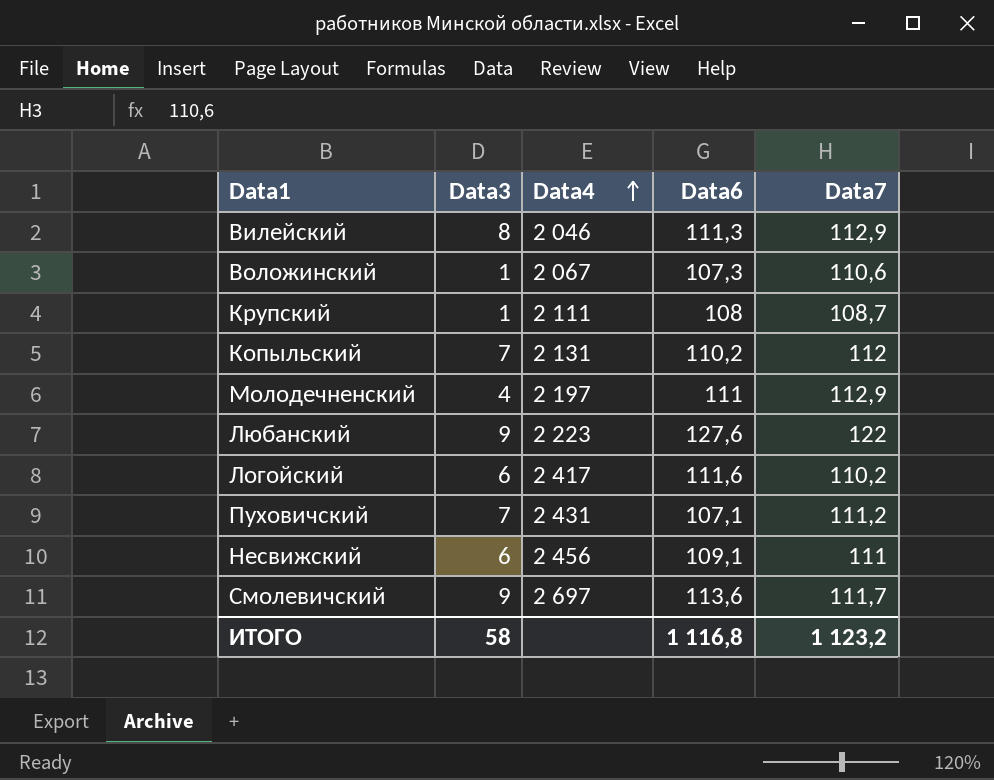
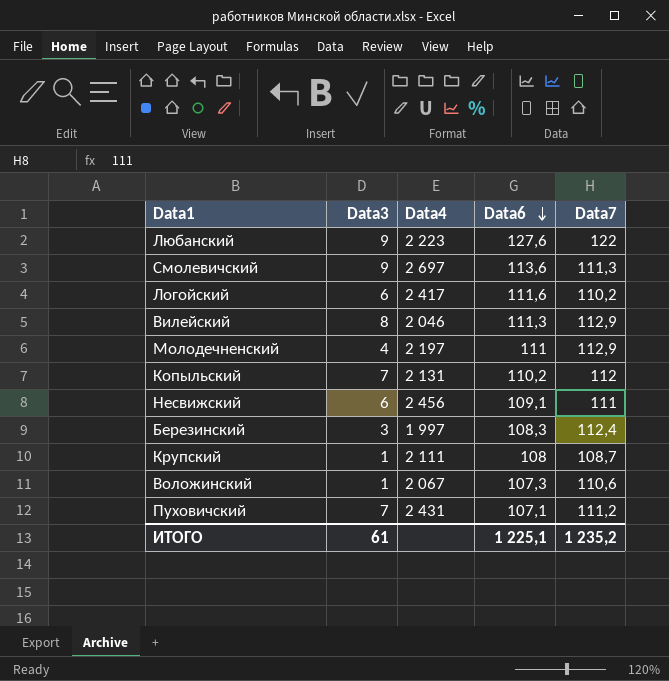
row order: Data4 ascending -> Data6 descending
Смолевичский | Data7: 111,7 -> 111,3
row Березинский: none -> 3 | 1 997 | 108,3 | 112,4
ИТОГО | Data3: 58 -> 61
ИТОГО | Data6: 1 116,8 -> 1 225,1
ИТОГО | Data7: 1 123,2 -> 1 235,2

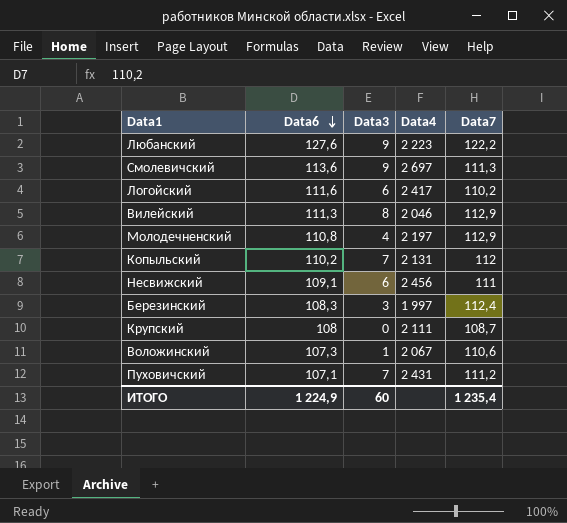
column Data6 | position: 4 -> 2
Любанский | Data7: 122 -> 122,2
Молодечненский | Data6: 111 -> 110,8
Крупский | Data3: 1 -> 0
ИТОГО | Data6: 1 225,1 -> 1 224,9
ИТОГО | Data3: 61 -> 60
ИТОГО | Data7: 1 235,2 -> 1 235,4

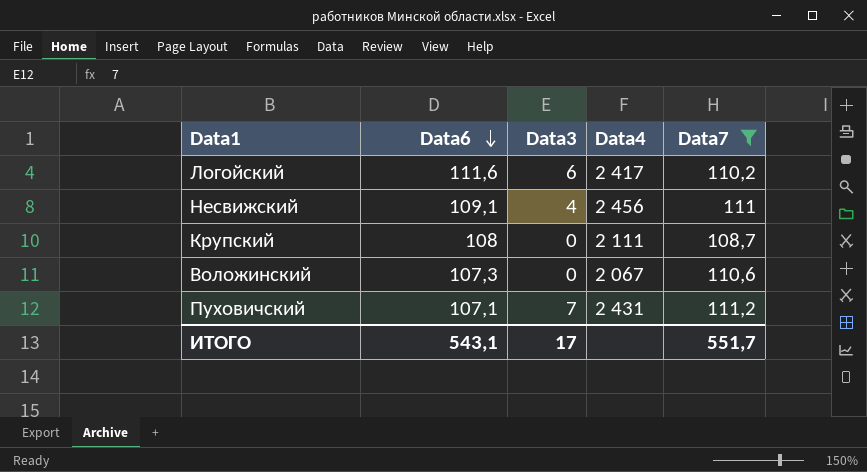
filter: none -> Data7 <= 111,2
Несвижский | Data3: 6 -> 4
Воложинский | Data3: 1 -> 0
ИТОГО | Data6: 1 224,9 -> 543,1
ИТОГО | Data3: 60 -> 17
ИТОГО | Data7: 1 235,4 -> 551,7

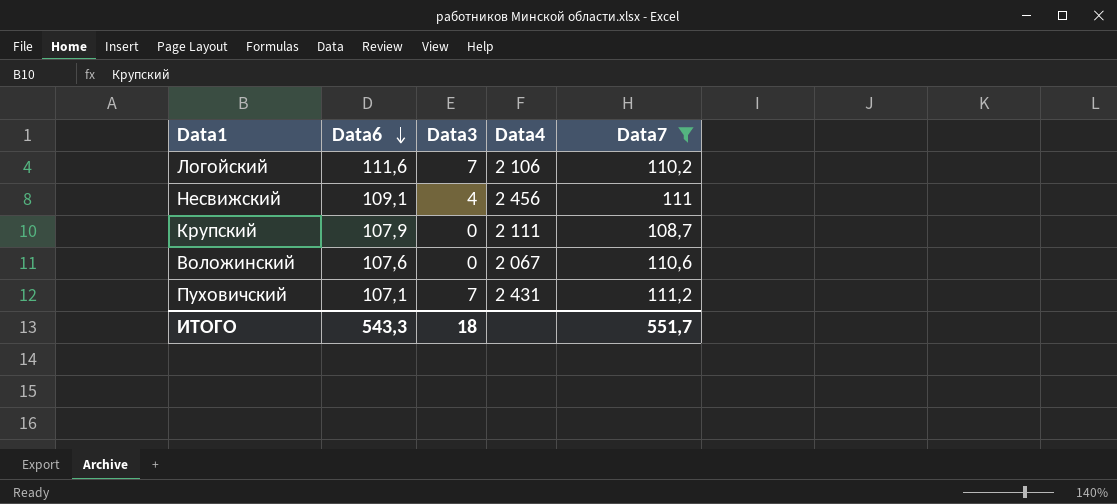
Логойский | Data3: 6 -> 7
Логойский | Data4: 2 417 -> 2 106
Крупский | Data6: 108 -> 107,9
Воложинский | Data6: 107,3 -> 107,6
ИТОГО | Data6: 543,1 -> 543,3
ИТОГО | Data3: 17 -> 18

